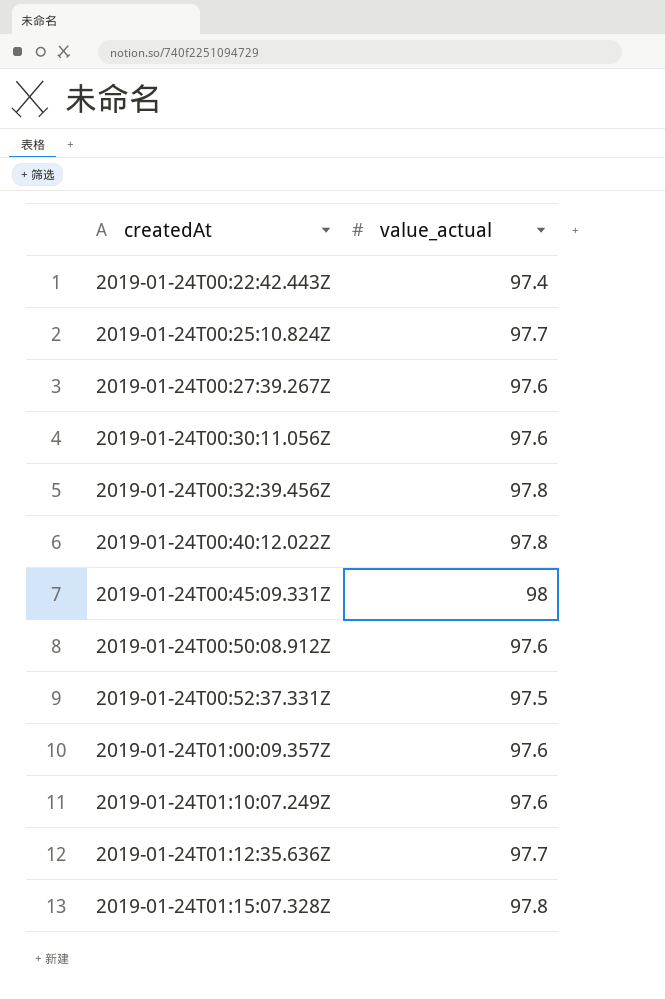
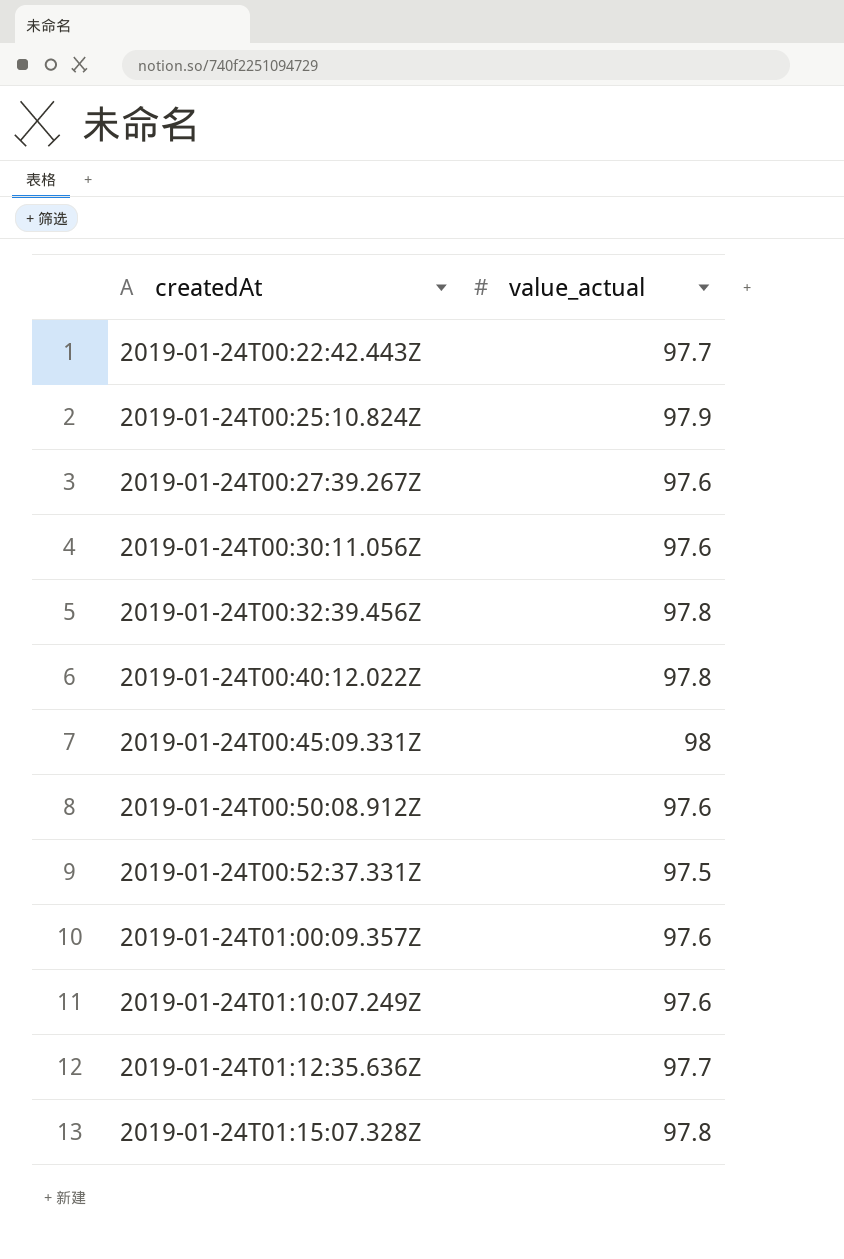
2019-01-24T00:22:42.443Z | value_actual: 97.4 -> 97.7
2019-01-24T00:25:10.824Z | value_actual: 97.7 -> 97.9

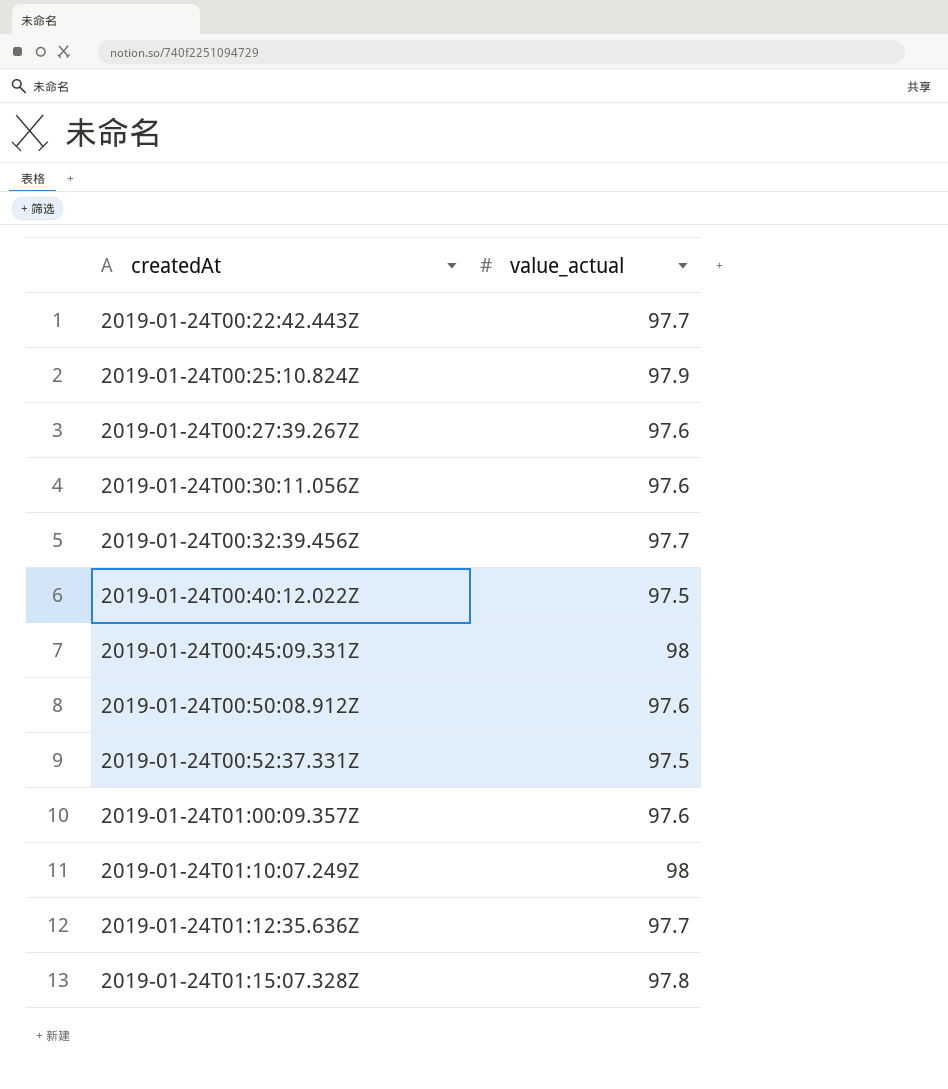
2019-01-24T00:32:39.456Z | value_actual: 97.8 -> 97.7
2019-01-24T00:40:12.022Z | value_actual: 97.8 -> 97.5
2019-01-24T01:10:07.249Z | value_actual: 97.6 -> 98

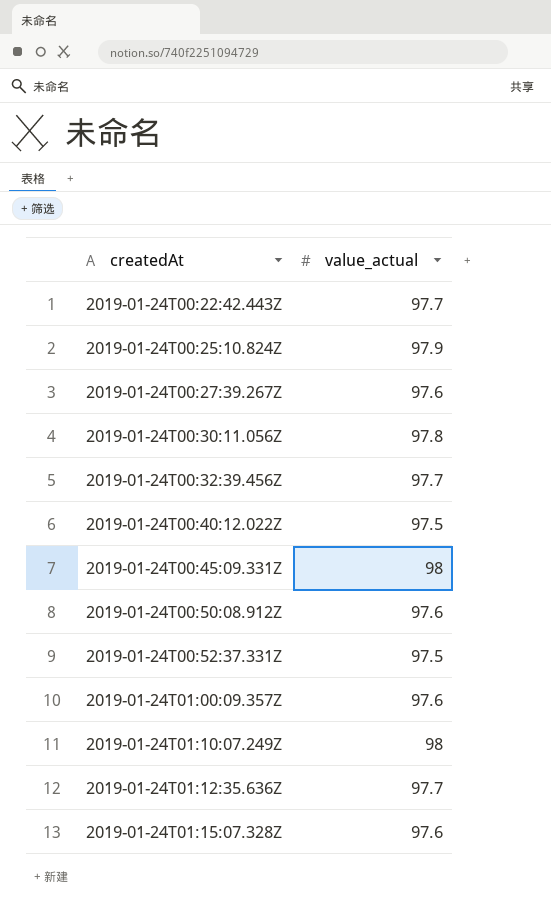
2019-01-24T00:30:11.056Z | value_actual: 97.6 -> 97.8
2019-01-24T01:15:07.328Z | value_actual: 97.8 -> 97.6

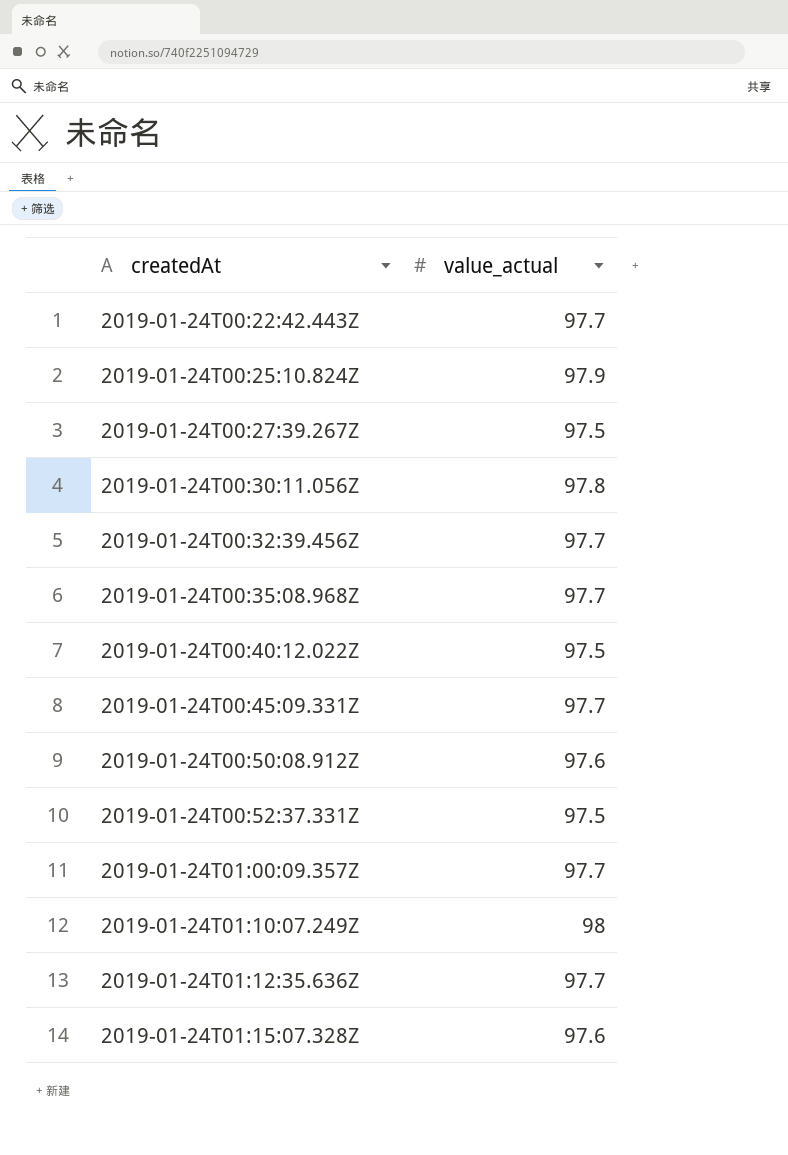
2019-01-24T00:27:39.267Z | value_actual: 97.6 -> 97.5
row 2019-01-24T00:35:08.968Z: none -> 97.7
2019-01-24T00:45:09.331Z | value_actual: 98 -> 97.7
2019-01-24T01:00:09.357Z | value_actual: 97.6 -> 97.7

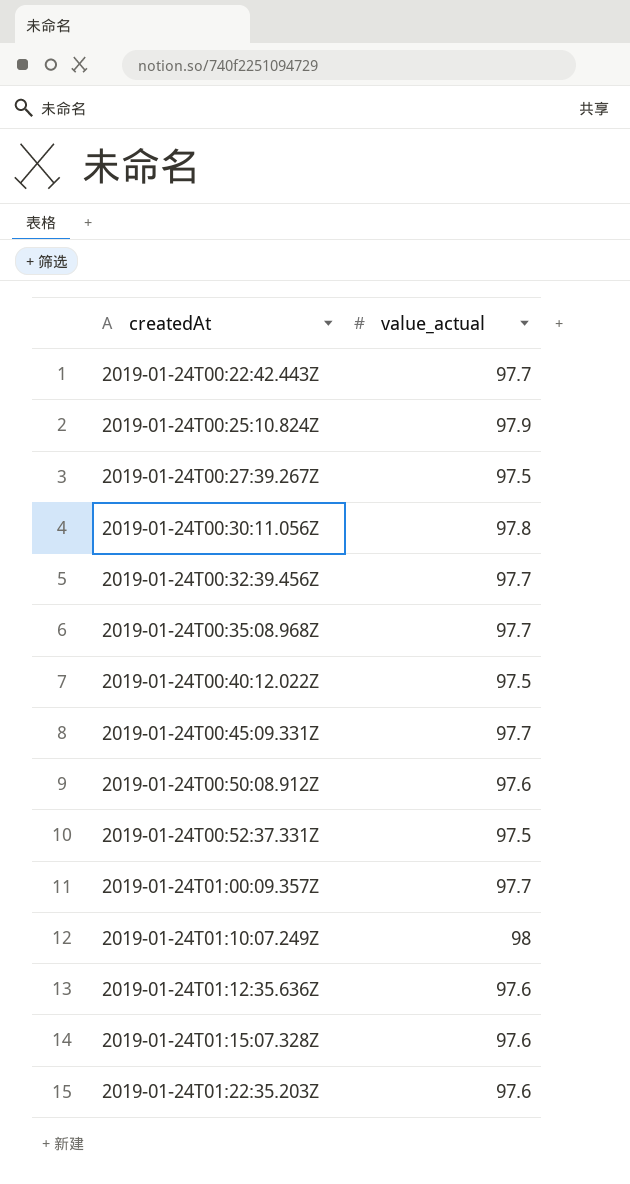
2019-01-24T01:12:35.636Z | value_actual: 97.7 -> 97.6
row 2019-01-24T01:22:35.203Z: none -> 97.6

